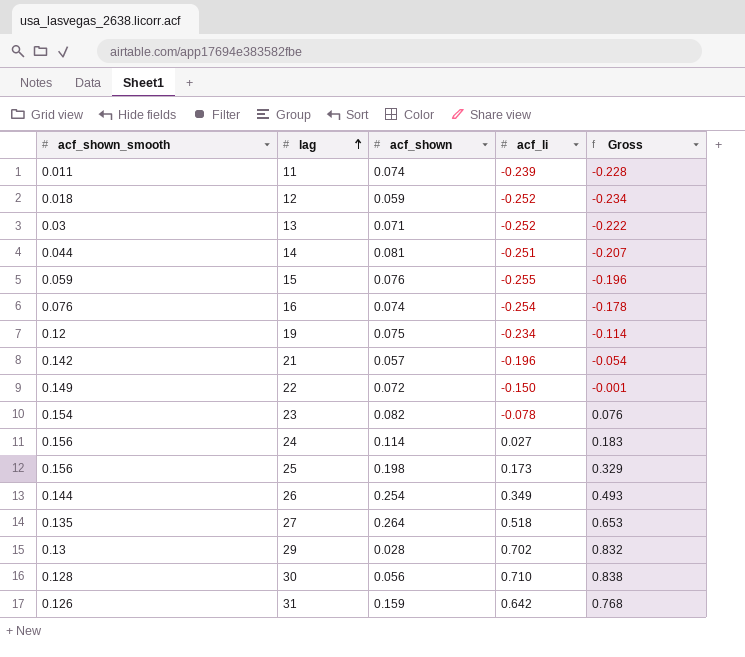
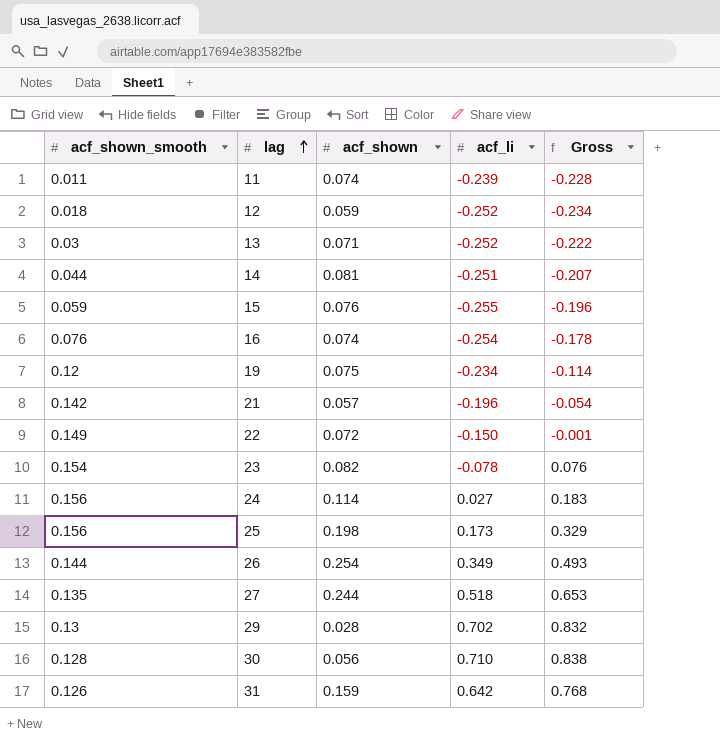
27 | acf_shown: 0.264 -> 0.244

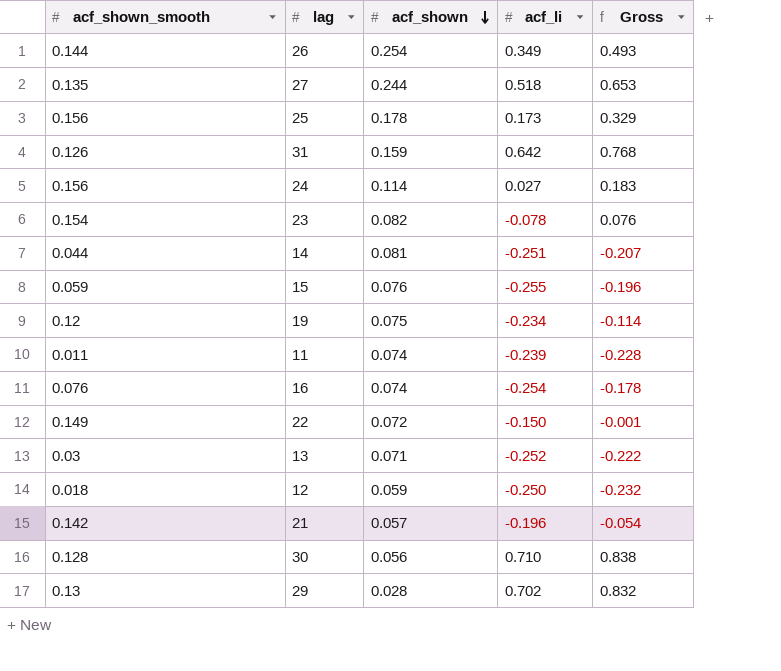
row order: lag ascending -> acf_shown descending
25 | acf_shown: 0.198 -> 0.178
12 | acf_li: -0.252 -> -0.250
12 | Gross: -0.234 -> -0.232

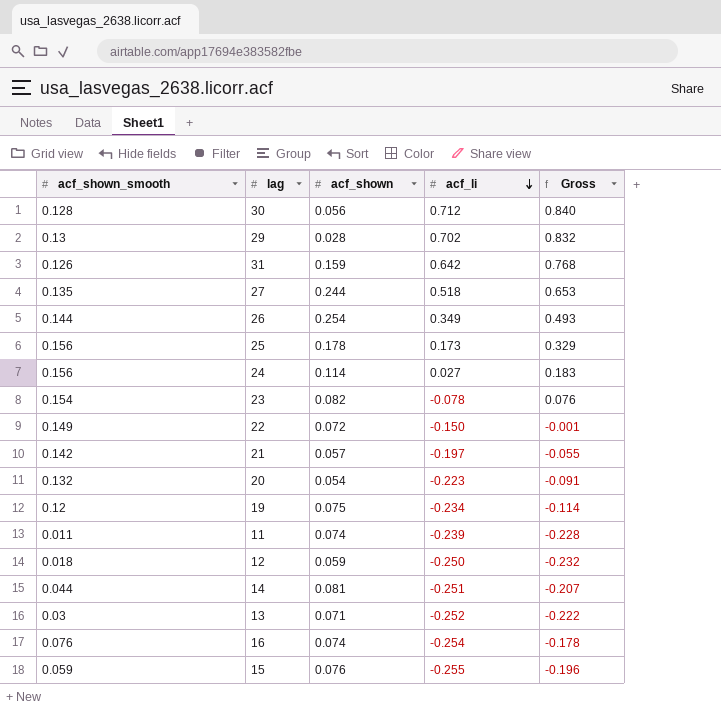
row order: acf_shown descending -> acf_li descending
30 | acf_li: 0.710 -> 0.712
30 | Gross: 0.838 -> 0.840
21 | acf_li: -0.196 -> -0.197
21 | Gross: -0.054 -> -0.055
row 20: none -> 0.132 | 0.054 | -0.223 | -0.091

